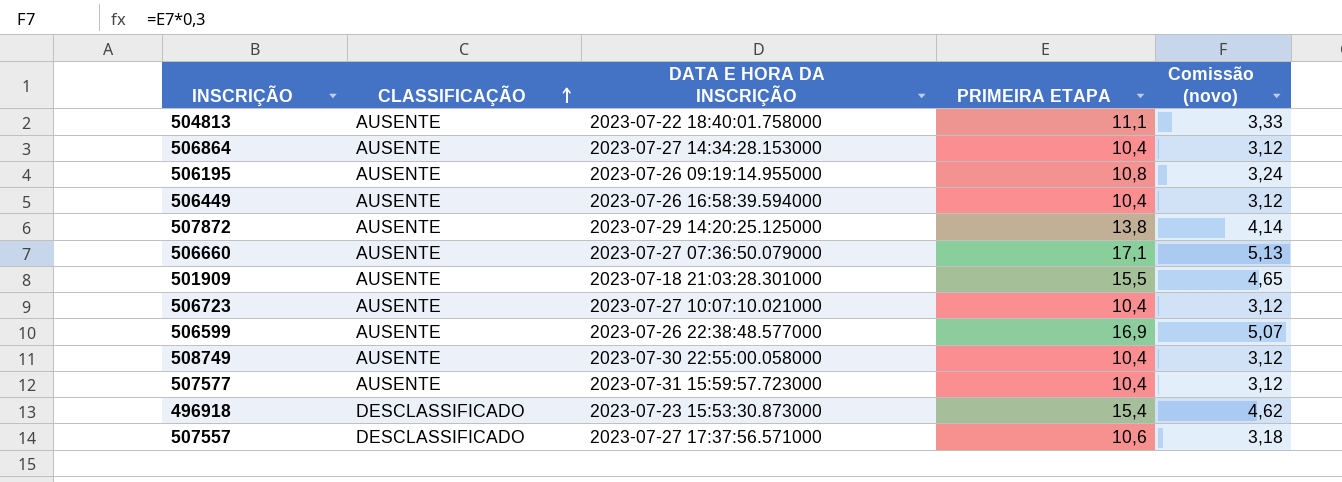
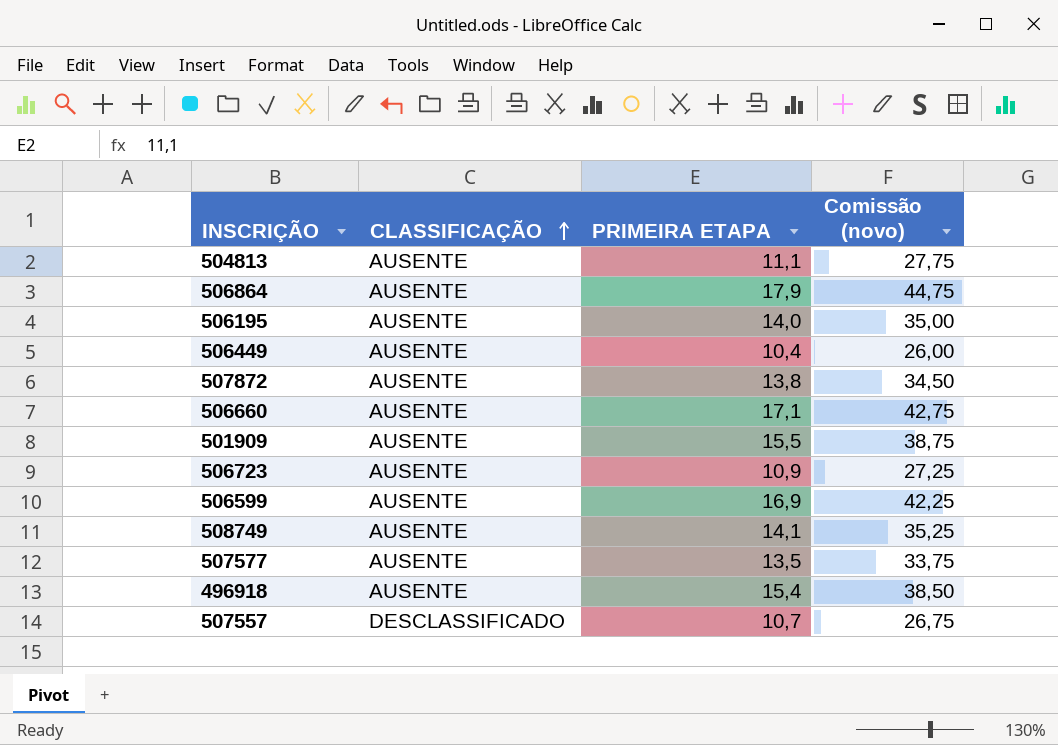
column DATA E HORA DA INSCRIÇÃO | position: 3 -> none
column Comissão (novo) | formula: [PRIMEIRA ETAPA] * 0,3 -> [PRIMEIRA ETAPA] * 2,5
506864 | PRIMEIRA ETAPA: 10,4 -> 17,9
506195 | PRIMEIRA ETAPA: 10,8 -> 14,0
506723 | PRIMEIRA ETAPA: 10,4 -> 10,9
508749 | PRIMEIRA ETAPA: 10,4 -> 14,1
507577 | PRIMEIRA ETAPA: 10,4 -> 13,5
496918 | CLASSIFICAÇÃO: DESCLASSIFICADO -> AUSENTE
507557 | PRIMEIRA ETAPA: 10,6 -> 10,7

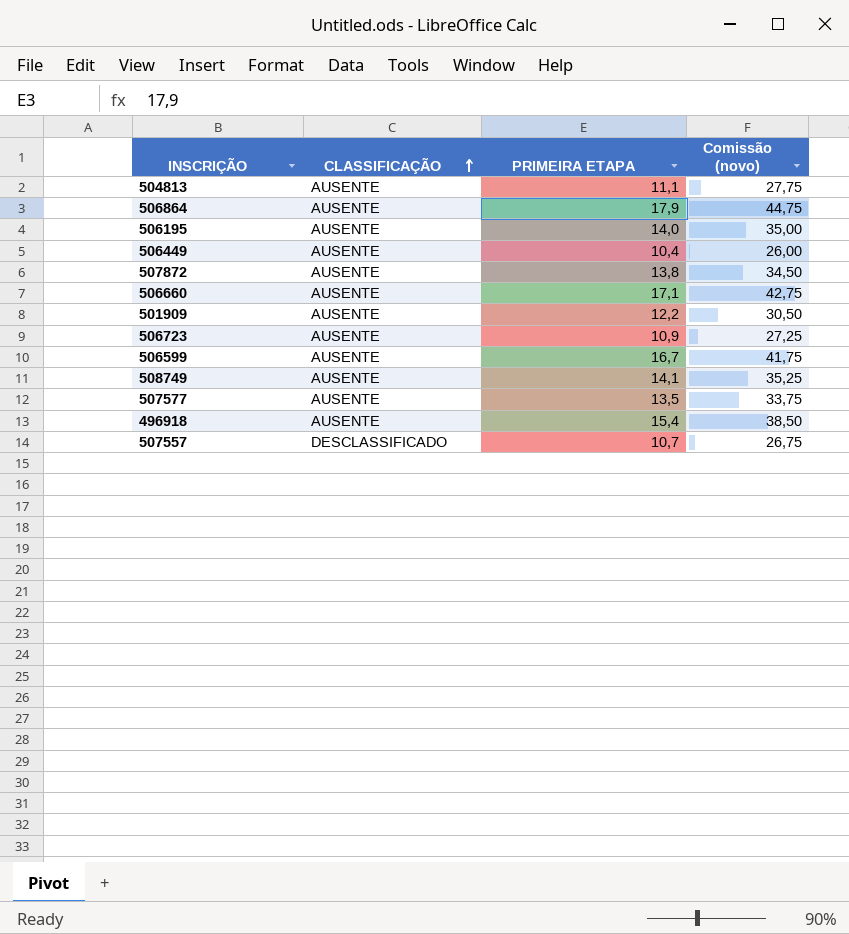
501909 | PRIMEIRA ETAPA: 15,5 -> 12,2
501909 | Comissão (novo): 38,75 -> 30,50
506599 | PRIMEIRA ETAPA: 16,9 -> 16,7
506599 | Comissão (novo): 42,25 -> 41,75

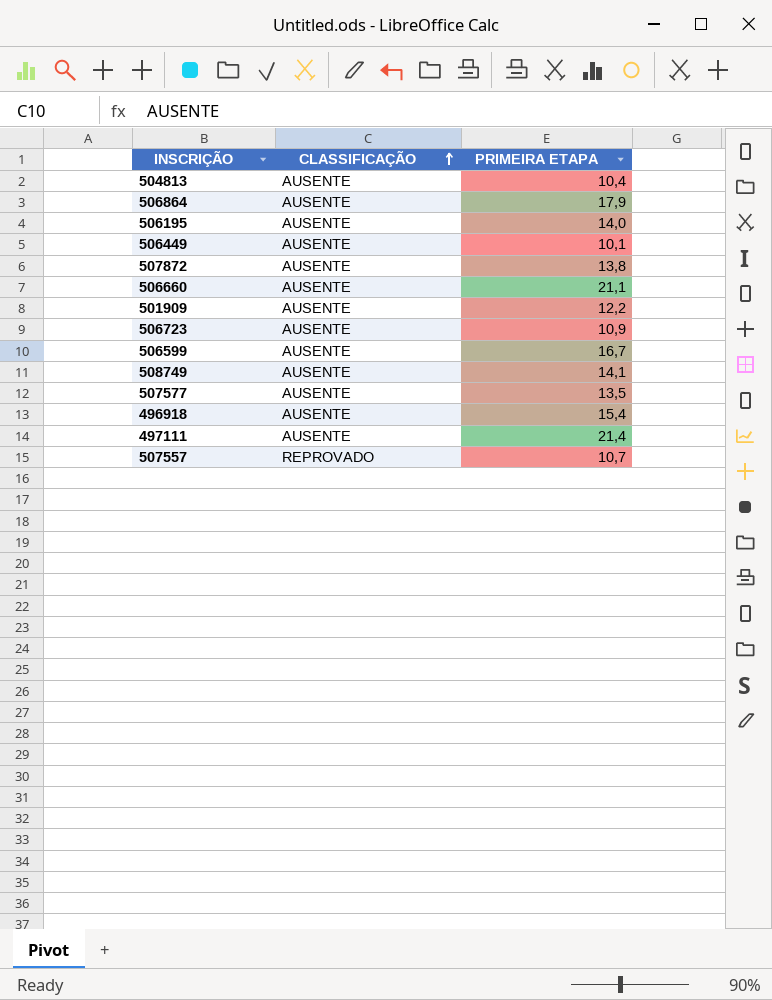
column Comissão (novo) | formula: [PRIMEIRA ETAPA] * 2,5 -> none
504813 | PRIMEIRA ETAPA: 11,1 -> 10,4
506449 | PRIMEIRA ETAPA: 10,4 -> 10,1
506660 | PRIMEIRA ETAPA: 17,1 -> 21,1
row 497111: none -> AUSENTE | 21,4
507557 | CLASSIFICAÇÃO: DESCLASSIFICADO -> REPROVADO

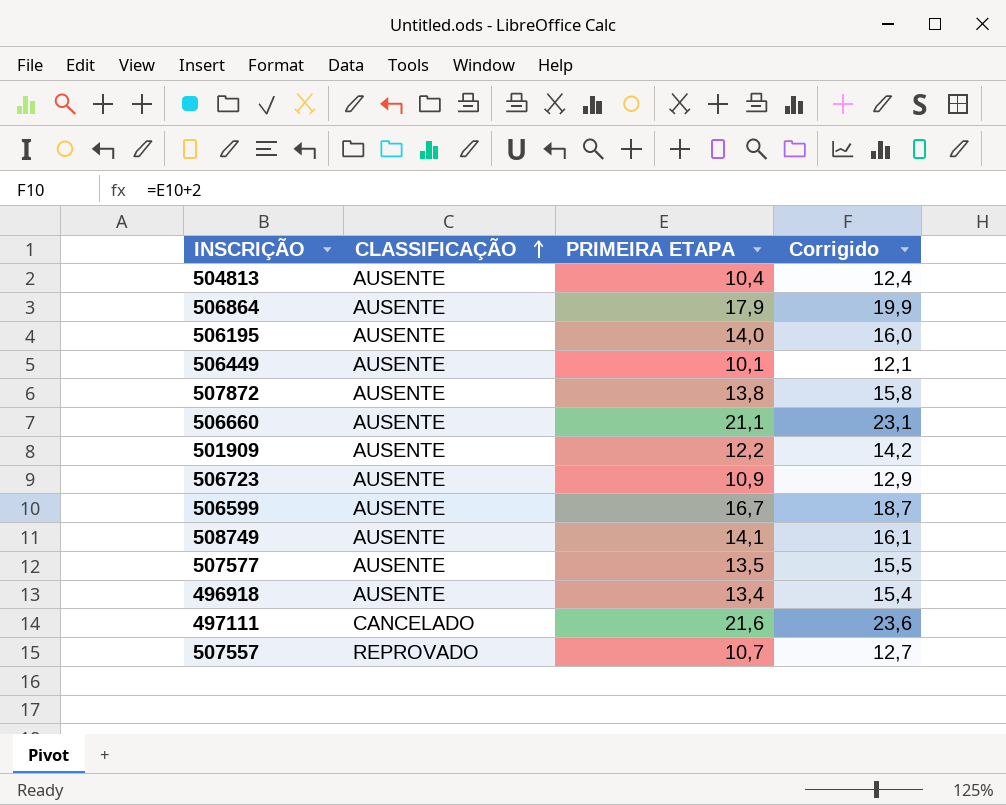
column Corrigido | formula: none -> [PRIMEIRA ETAPA] + 2
496918 | PRIMEIRA ETAPA: 15,4 -> 13,4
497111 | CLASSIFICAÇÃO: AUSENTE -> CANCELADO
497111 | PRIMEIRA ETAPA: 21,4 -> 21,6

